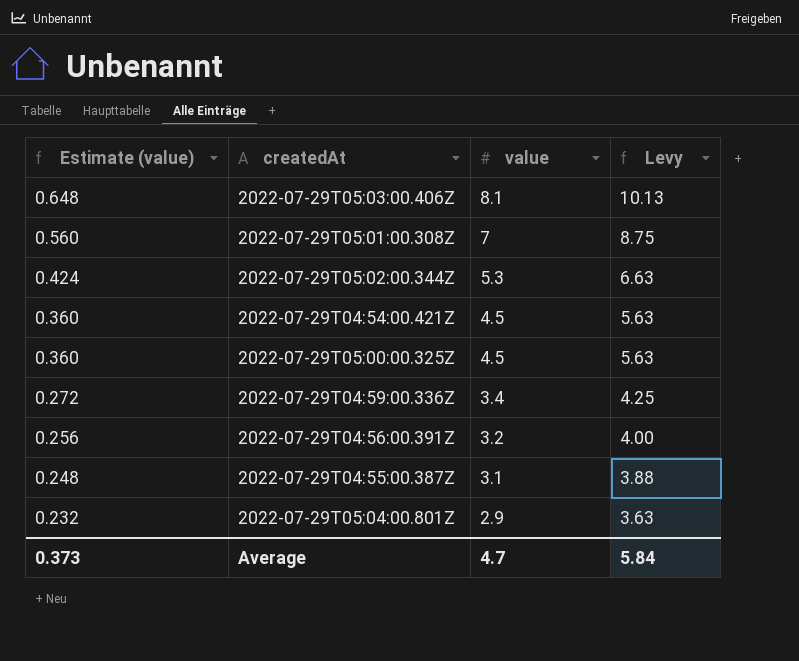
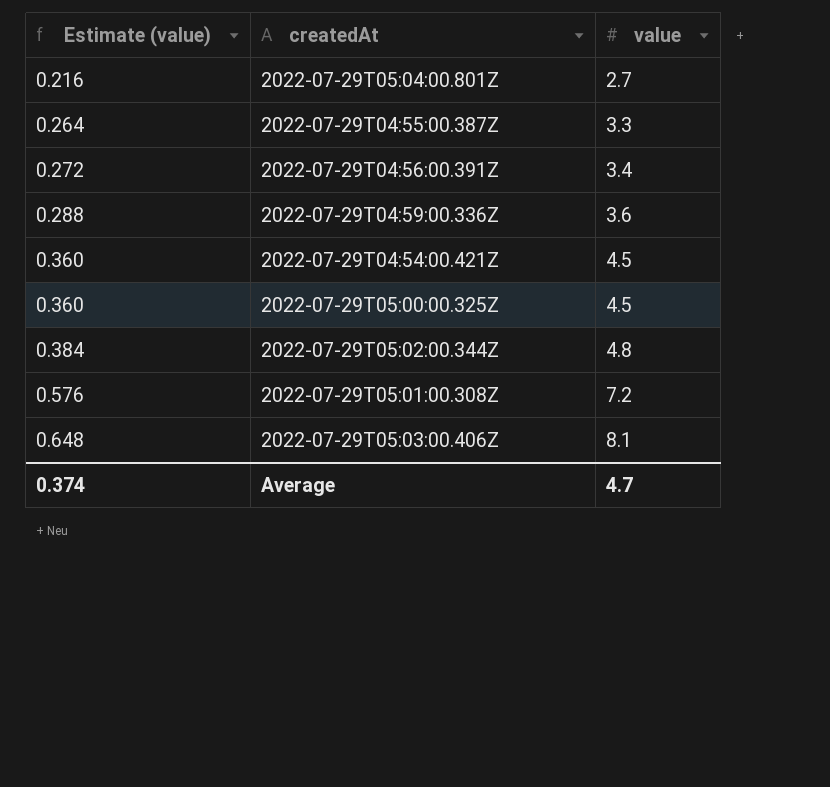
row order: Estimate (value) descending -> Estimate (value) ascending
column Levy | formula: [value] * 1.25 -> none
2022-07-29T05:04:00.801Z | Estimate (value): 0.232 -> 0.216
2022-07-29T05:04:00.801Z | value: 2.9 -> 2.7
2022-07-29T04:55:00.387Z | Estimate (value): 0.248 -> 0.264
2022-07-29T04:55:00.387Z | value: 3.1 -> 3.3
2022-07-29T04:56:00.391Z | Estimate (value): 0.256 -> 0.272
2022-07-29T04:56:00.391Z | value: 3.2 -> 3.4
2022-07-29T04:59:00.336Z | Estimate (value): 0.272 -> 0.288
2022-07-29T04:59:00.336Z | value: 3.4 -> 3.6
2022-07-29T05:02:00.344Z | Estimate (value): 0.424 -> 0.384
2022-07-29T05:02:00.344Z | value: 5.3 -> 4.8
2022-07-29T05:01:00.308Z | Estimate (value): 0.560 -> 0.576
2022-07-29T05:01:00.308Z | value: 7 -> 7.2
Average | Estimate (value): 0.373 -> 0.374

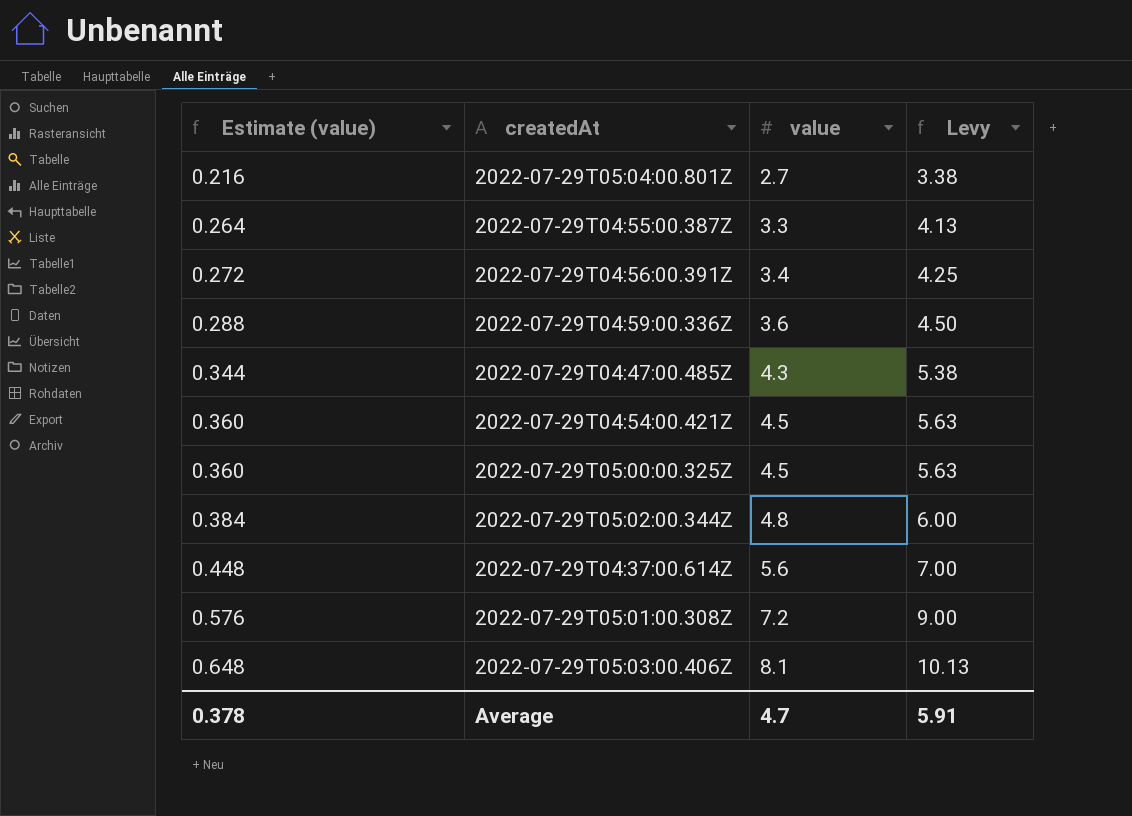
column Levy | formula: none -> [value] * 1.25
row 2022-07-29T04:47:00.485Z: none -> 0.344 | 4.3 | 5.38
row 2022-07-29T04:37:00.614Z: none -> 0.448 | 5.6 | 7.00
Average | Estimate (value): 0.374 -> 0.378

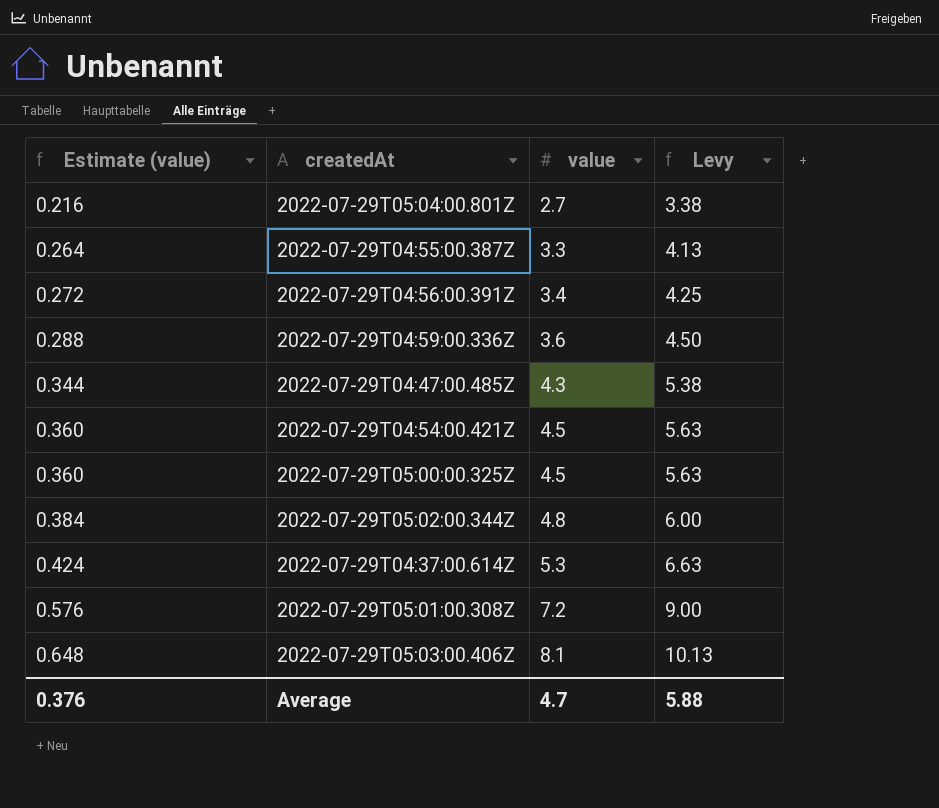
2022-07-29T04:37:00.614Z | Estimate (value): 0.448 -> 0.424
2022-07-29T04:37:00.614Z | value: 5.6 -> 5.3
2022-07-29T04:37:00.614Z | Levy: 7.00 -> 6.63
Average | Estimate (value): 0.378 -> 0.376
Average | Levy: 5.91 -> 5.88

